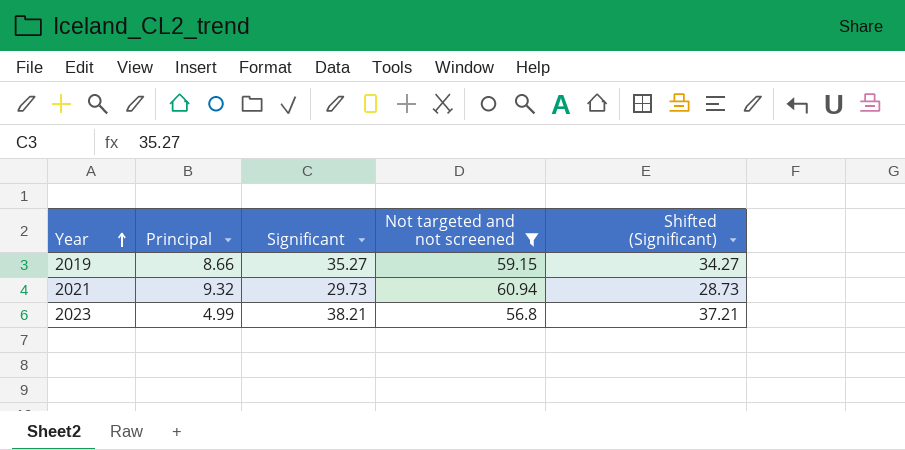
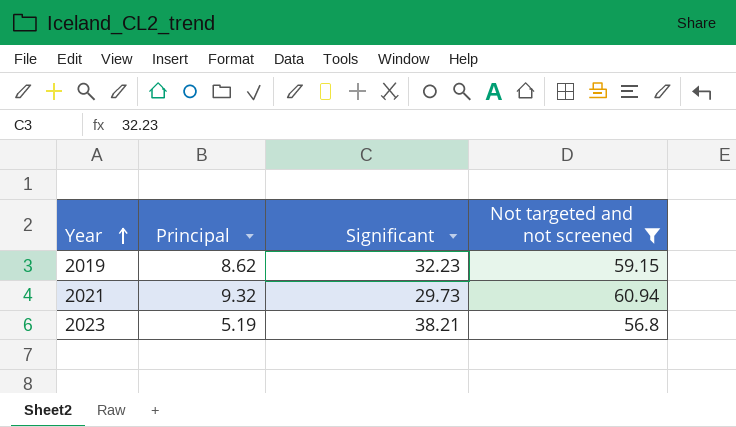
column Shifted (Significant) | formula: [Significant] - 1 -> none
2019 | Principal: 8.66 -> 8.62
2019 | Significant: 35.27 -> 32.23
2023 | Principal: 4.99 -> 5.19

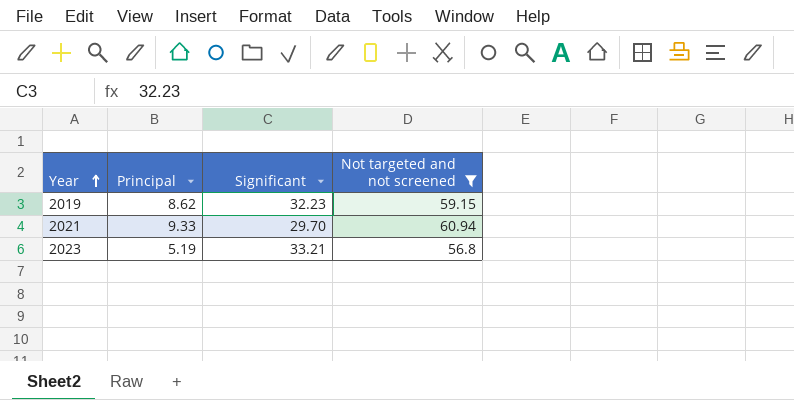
2021 | Principal: 9.32 -> 9.33
2021 | Significant: 29.73 -> 29.70
2023 | Significant: 38.21 -> 33.21

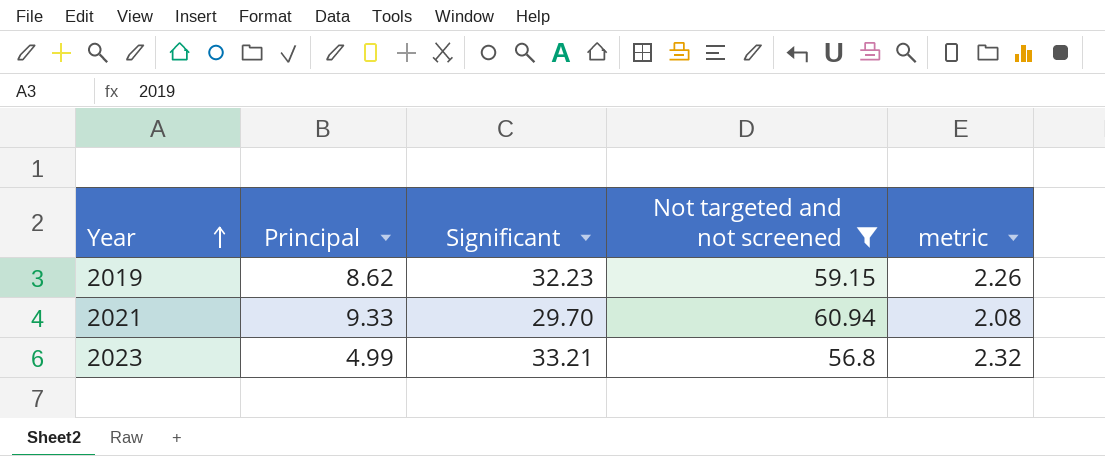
column metric | formula: none -> [Significant] * 0.07
2023 | Principal: 5.19 -> 4.99

